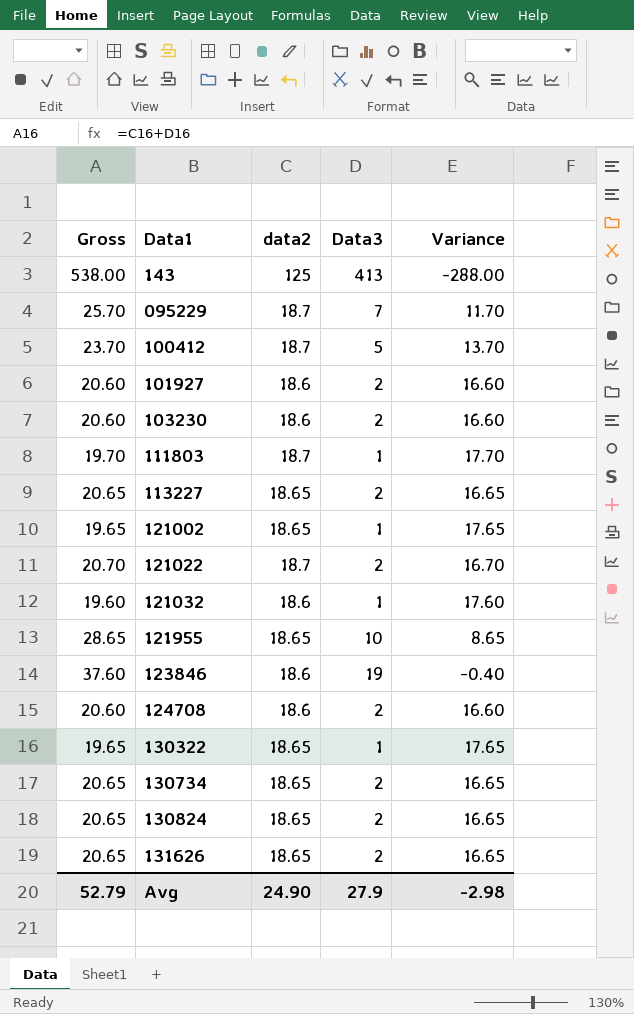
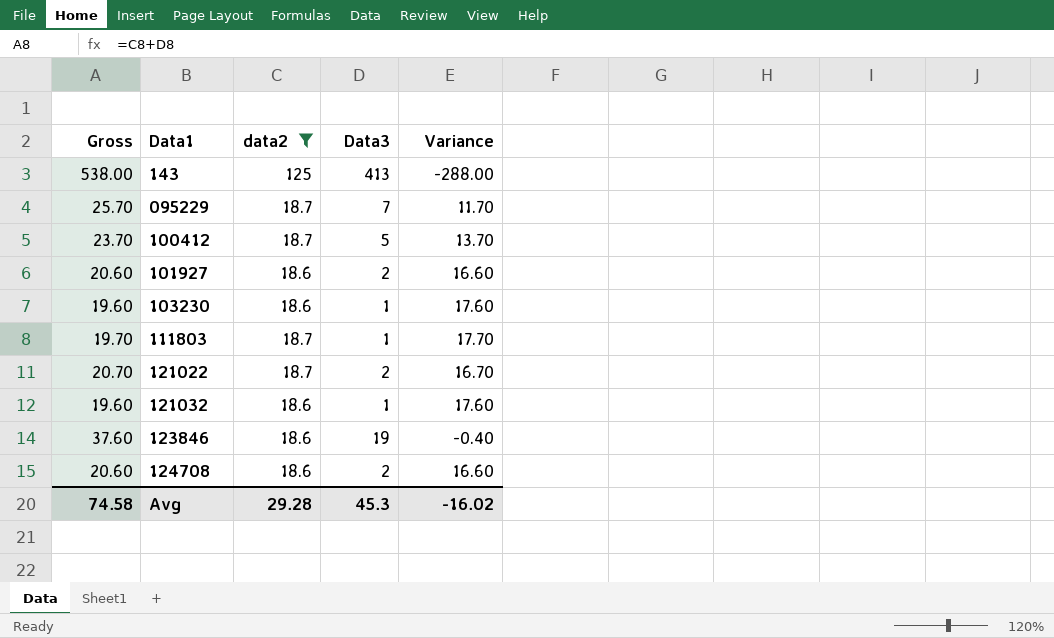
filter: none -> data2 != 18.65
103230 | Gross: 20.60 -> 19.60
103230 | Data3: 2 -> 1
103230 | Variance: 16.60 -> 17.60
Avg | Gross: 52.79 -> 74.58
Avg | data2: 24.90 -> 29.28
Avg | Data3: 27.9 -> 45.3
Avg | Variance: -2.98 -> -16.02

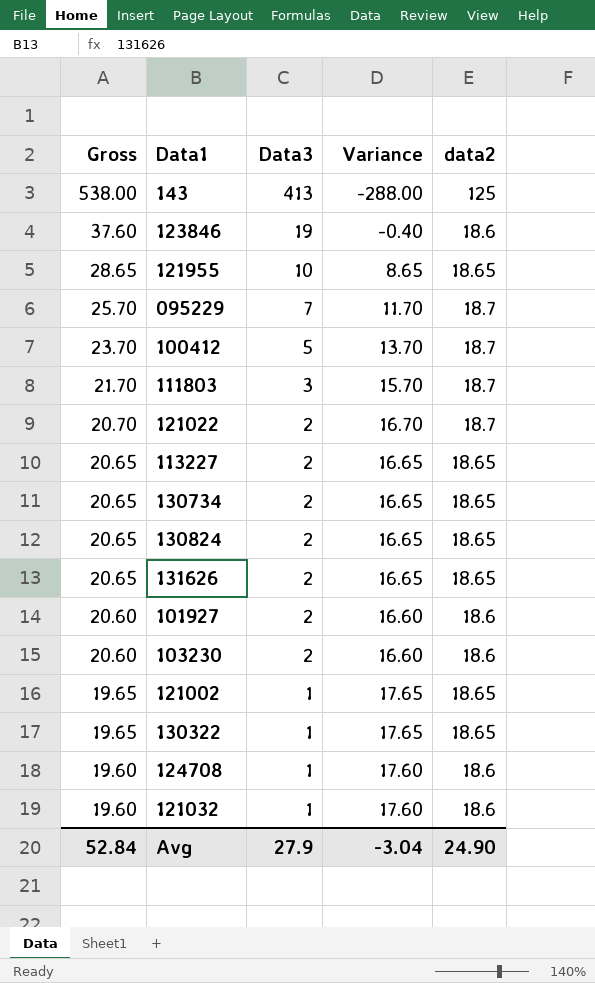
filter: data2 != 18.65 -> none
row order: Data1 ascending -> Gross descending
column data2 | position: 3 -> 5
111803 | Gross: 19.70 -> 21.70
111803 | Data3: 1 -> 3
111803 | Variance: 17.70 -> 15.70
103230 | Gross: 19.60 -> 20.60
103230 | Data3: 1 -> 2
103230 | Variance: 17.60 -> 16.60
124708 | Gross: 20.60 -> 19.60
124708 | Data3: 2 -> 1
124708 | Variance: 16.60 -> 17.60
Avg | Gross: 74.58 -> 52.84
Avg | Data3: 45.3 -> 27.9
Avg | Variance: -16.02 -> -3.04
Avg | data2: 29.28 -> 24.90

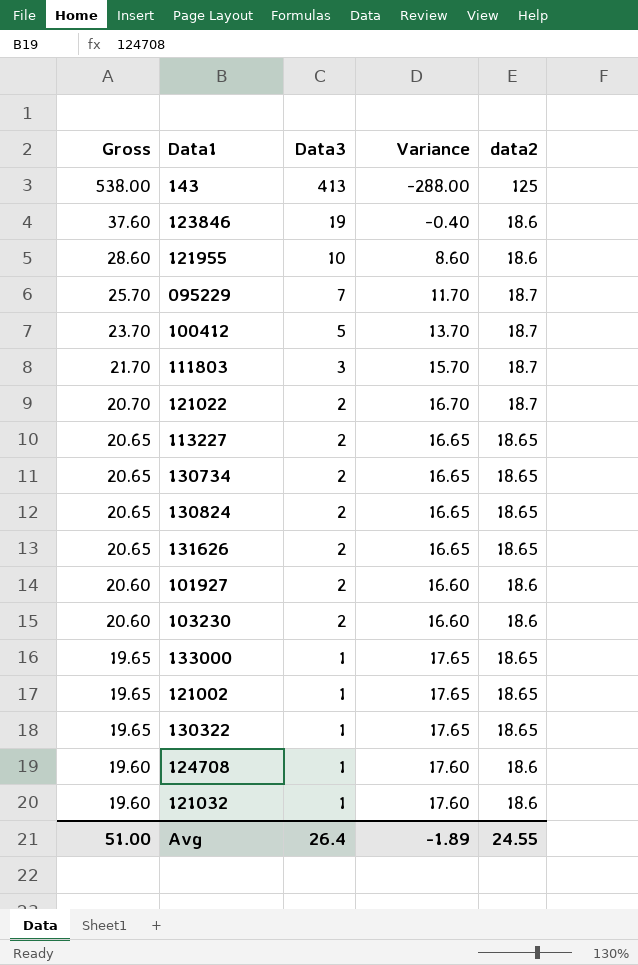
121955 | Gross: 28.65 -> 28.60
121955 | Variance: 8.65 -> 8.60
121955 | data2: 18.65 -> 18.6
row 133000: none -> 19.65 | 1 | 17.65 | 18.65
Avg | Gross: 52.84 -> 51.00
Avg | Data3: 27.9 -> 26.4
Avg | Variance: -3.04 -> -1.89
Avg | data2: 24.90 -> 24.55

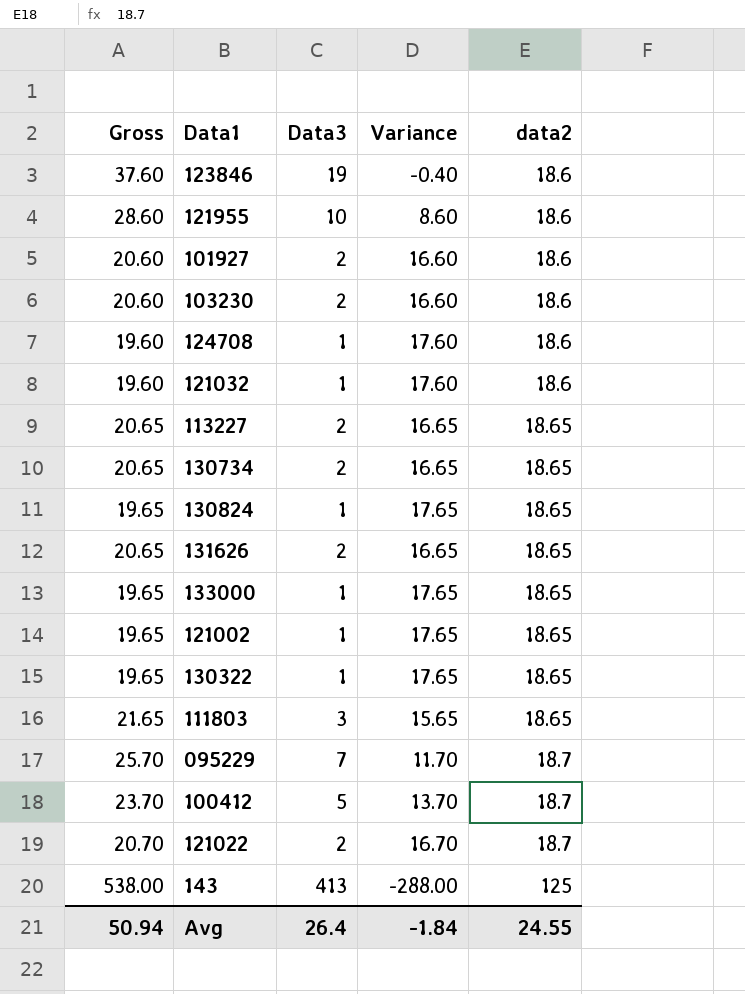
row order: Gross descending -> data2 ascending
130824 | Gross: 20.65 -> 19.65
130824 | Data3: 2 -> 1
130824 | Variance: 16.65 -> 17.65
111803 | Gross: 21.70 -> 21.65
111803 | Variance: 15.70 -> 15.65
111803 | data2: 18.7 -> 18.65
Avg | Gross: 51.00 -> 50.94
Avg | Variance: -1.89 -> -1.84

